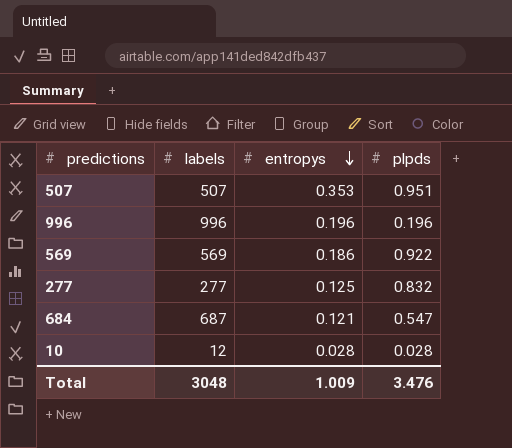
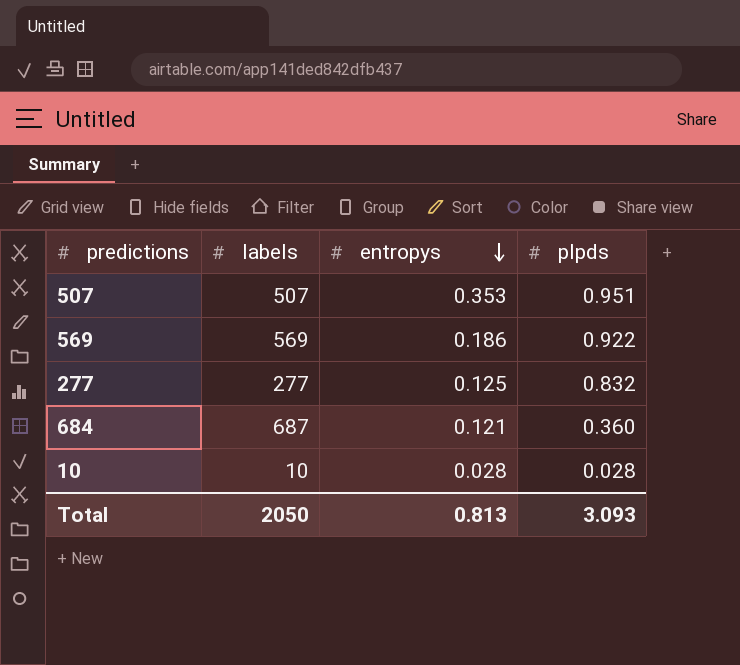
row 996: 996 | 0.196 | 0.196 -> none
684 | plpds: 0.547 -> 0.360
10 | labels: 12 -> 10
Total | labels: 3048 -> 2050
Total | entropys: 1.009 -> 0.813
Total | plpds: 3.476 -> 3.093

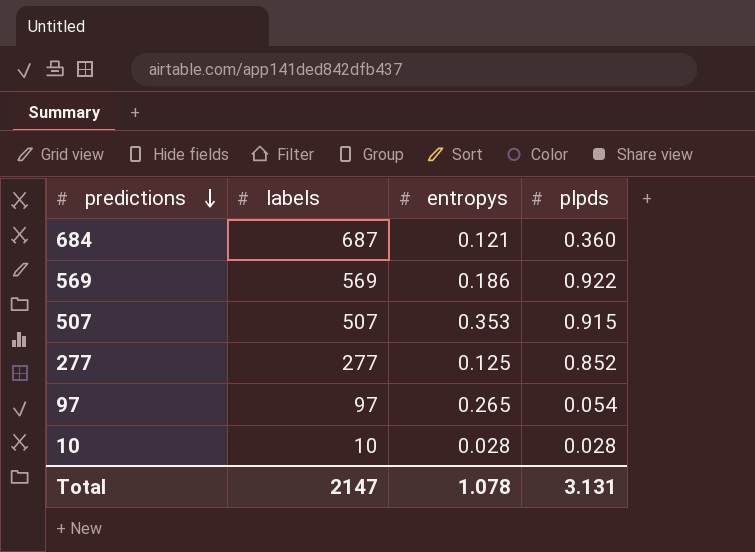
row order: entropys descending -> predictions descending
507 | plpds: 0.951 -> 0.915
277 | plpds: 0.832 -> 0.852
row 97: none -> 97 | 0.265 | 0.054
Total | labels: 2050 -> 2147
Total | entropys: 0.813 -> 1.078
Total | plpds: 3.093 -> 3.131

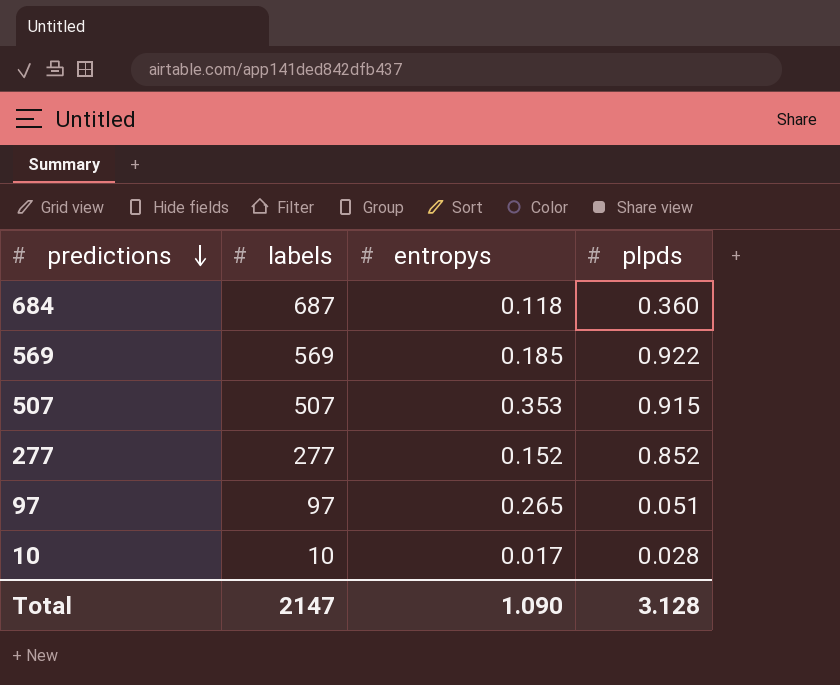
684 | entropys: 0.121 -> 0.118
569 | entropys: 0.186 -> 0.185
277 | entropys: 0.125 -> 0.152
97 | plpds: 0.054 -> 0.051
10 | entropys: 0.028 -> 0.017
Total | entropys: 1.078 -> 1.090
Total | plpds: 3.131 -> 3.128

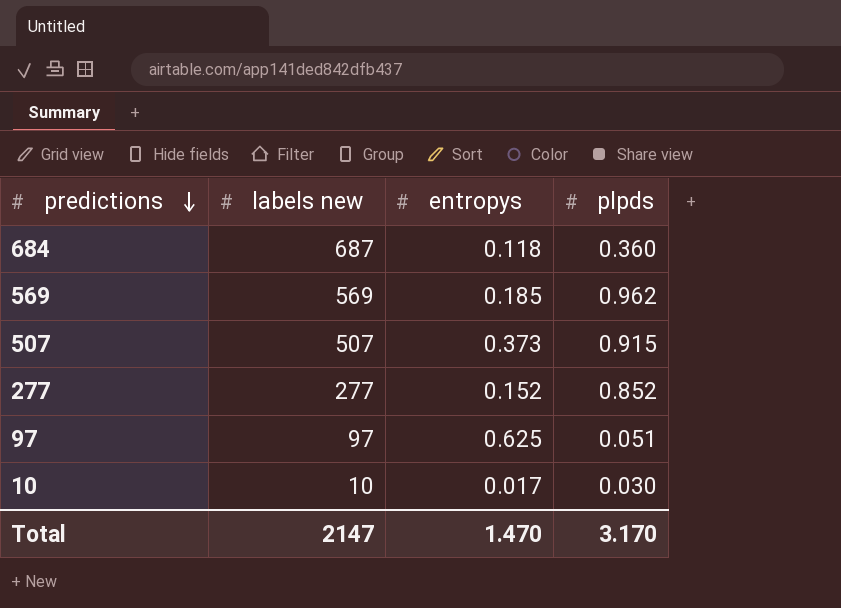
column name: labels -> labels new
569 | plpds: 0.922 -> 0.962
507 | entropys: 0.353 -> 0.373
97 | entropys: 0.265 -> 0.625
10 | plpds: 0.028 -> 0.030
Total | entropys: 1.090 -> 1.470
Total | plpds: 3.128 -> 3.170

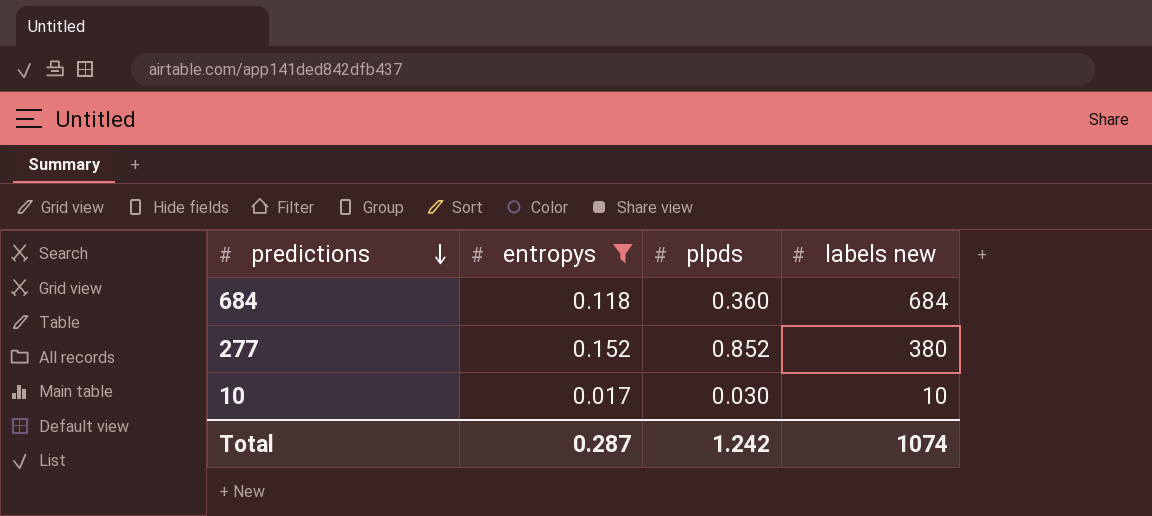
filter: none -> entropys <= 0.152
column labels new | position: 2 -> 4
684 | labels new: 687 -> 684
277 | labels new: 277 -> 380
Total | entropys: 1.470 -> 0.287
Total | plpds: 3.170 -> 1.242
Total | labels new: 2147 -> 1074

